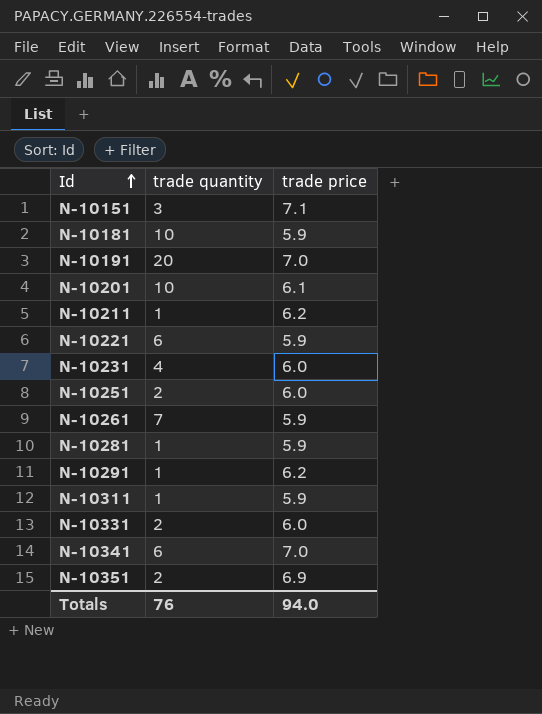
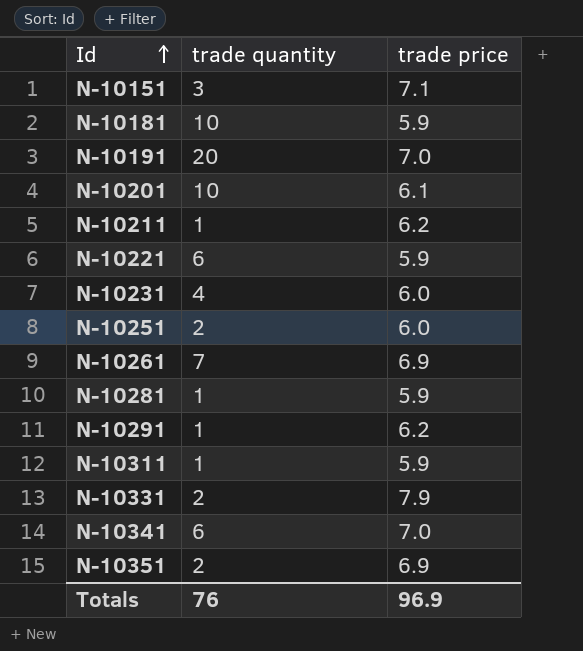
N-10261 | trade price: 5.9 -> 6.9
N-10331 | trade price: 6.0 -> 7.9
Totals | trade price: 94.0 -> 96.9

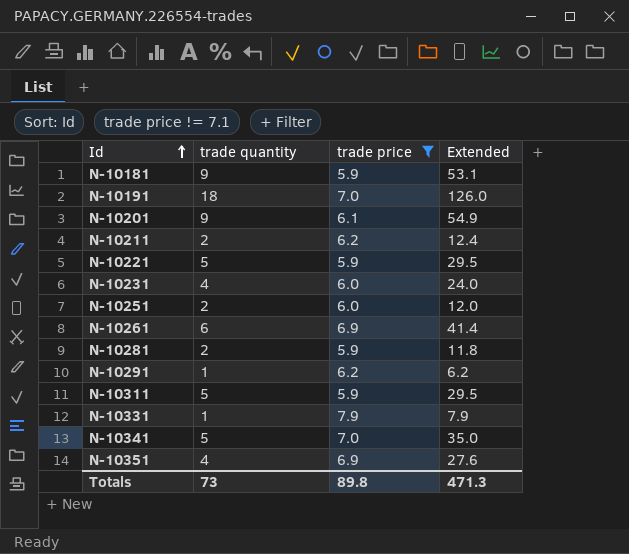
filter: none -> trade price != 7.1
column Extended | formula: none -> [trade quantity] * [trade price]
N-10181 | trade quantity: 10 -> 9
N-10191 | trade quantity: 20 -> 18
N-10201 | trade quantity: 10 -> 9
N-10211 | trade quantity: 1 -> 2
N-10221 | trade quantity: 6 -> 5
N-10261 | trade quantity: 7 -> 6
N-10281 | trade quantity: 1 -> 2
N-10311 | trade quantity: 1 -> 5
N-10331 | trade quantity: 2 -> 1
N-10341 | trade quantity: 6 -> 5
N-10351 | trade quantity: 2 -> 4
Totals | trade quantity: 76 -> 73
Totals | trade price: 96.9 -> 89.8

